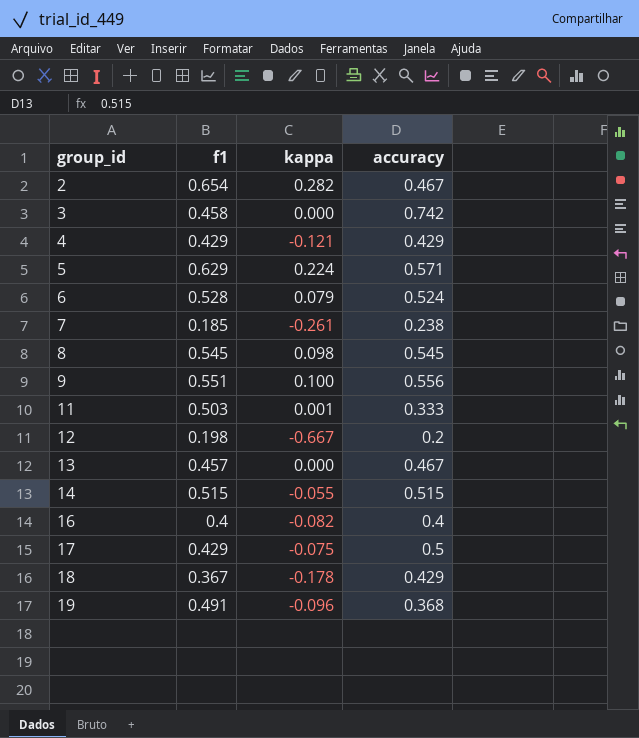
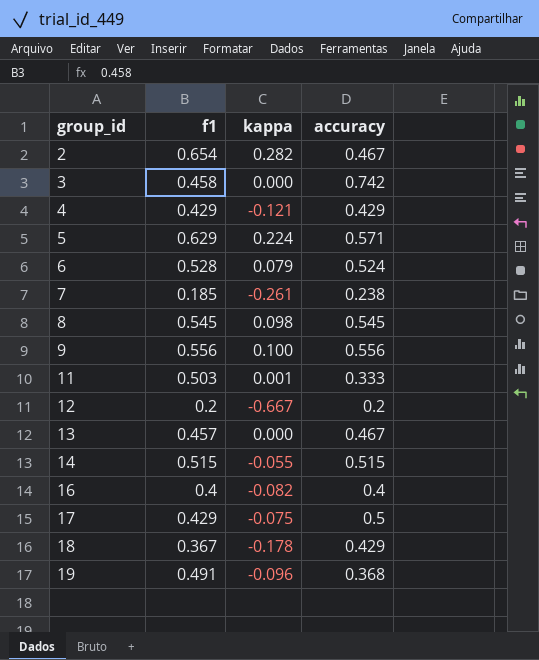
9 | f1: 0.551 -> 0.556
12 | f1: 0.198 -> 0.2

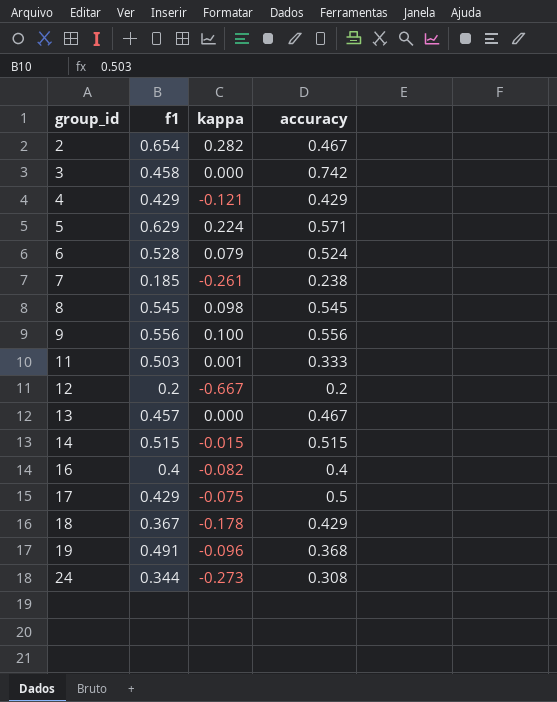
14 | kappa: -0.055 -> -0.015
row 24: none -> 0.344 | -0.273 | 0.308

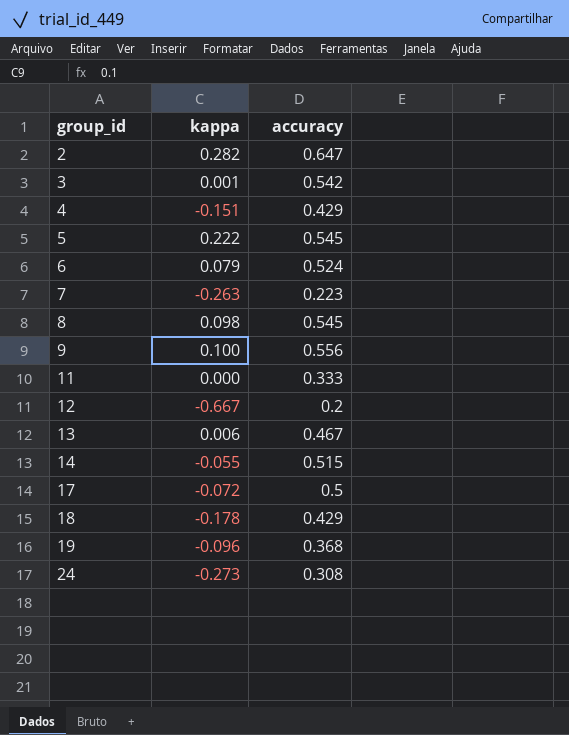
column f1 | position: 2 -> none
row 16: 0.4 | -0.082 | 0.4 -> none
2 | accuracy: 0.467 -> 0.647
3 | kappa: 0.000 -> 0.001
3 | accuracy: 0.742 -> 0.542
4 | kappa: -0.121 -> -0.151
5 | kappa: 0.224 -> 0.222
5 | accuracy: 0.571 -> 0.545
7 | kappa: -0.261 -> -0.263
7 | accuracy: 0.238 -> 0.223
11 | kappa: 0.001 -> 0.000
13 | kappa: 0.000 -> 0.006
14 | kappa: -0.015 -> -0.055
17 | kappa: -0.075 -> -0.072

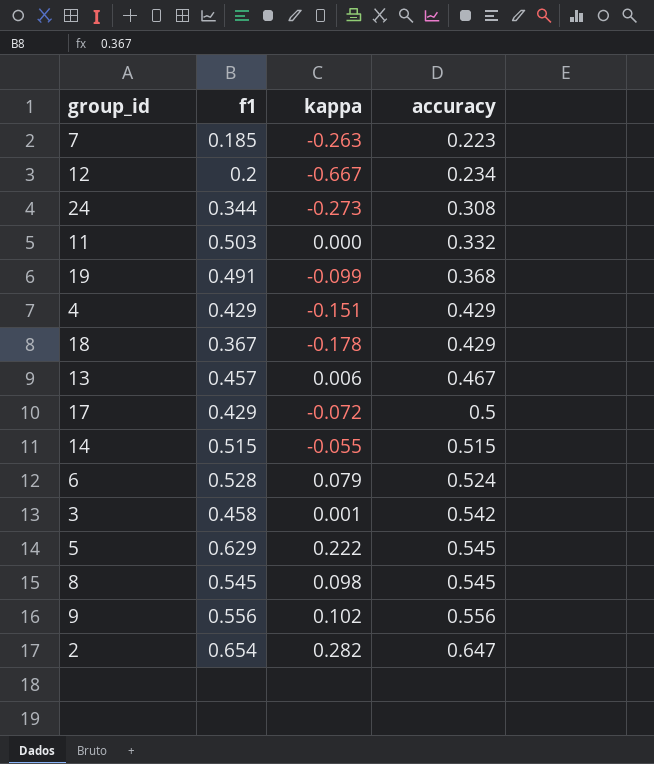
row order: group_id ascending -> accuracy ascending
column f1 | position: none -> 2
12 | accuracy: 0.2 -> 0.234
11 | accuracy: 0.333 -> 0.332
19 | kappa: -0.096 -> -0.099
9 | kappa: 0.100 -> 0.102

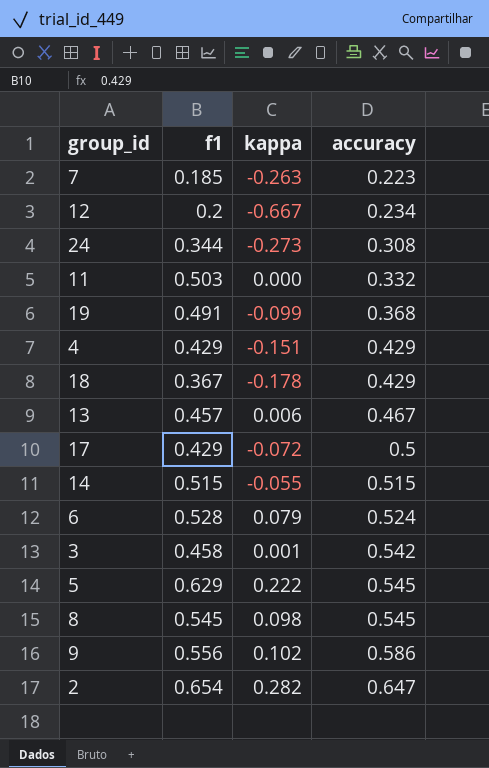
9 | accuracy: 0.556 -> 0.586

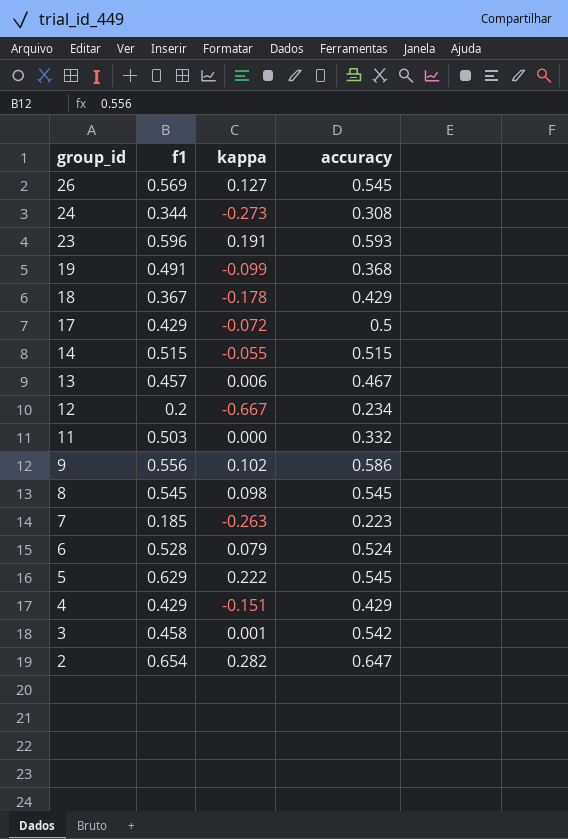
row order: accuracy ascending -> group_id descending
row 26: none -> 0.569 | 0.127 | 0.545
row 23: none -> 0.596 | 0.191 | 0.593

